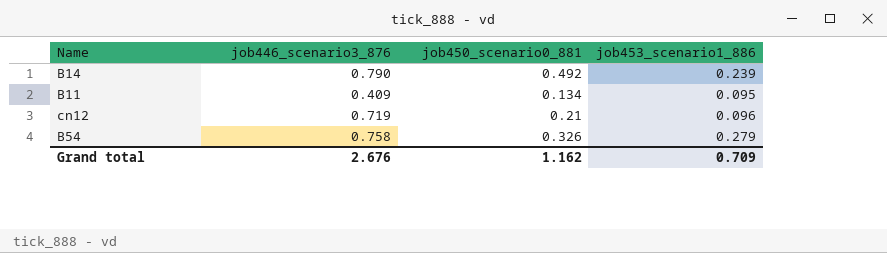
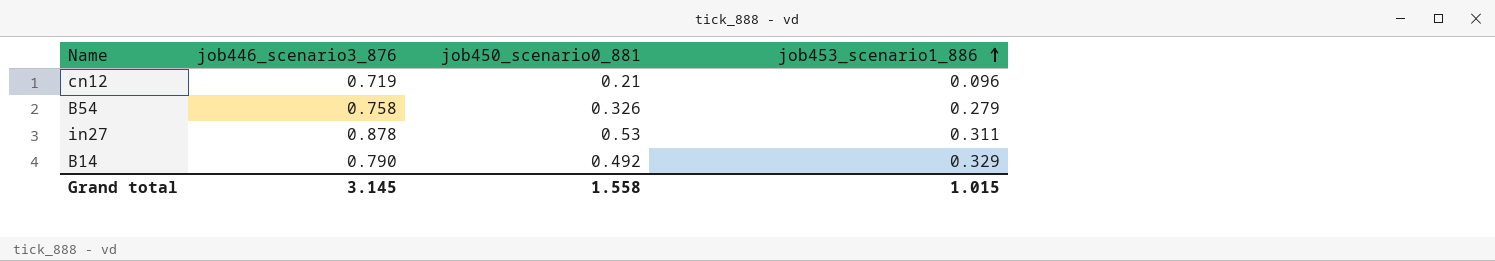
row order: none -> job453_scenario1_886 ascending
row B11: 0.409 | 0.134 | 0.095 -> none
row in27: none -> 0.878 | 0.53 | 0.311
B14 | job453_scenario1_886: 0.239 -> 0.329
Grand total | job446_scenario3_876: 2.676 -> 3.145
Grand total | job450_scenario0_881: 1.162 -> 1.558
Grand total | job453_scenario1_886: 0.709 -> 1.015

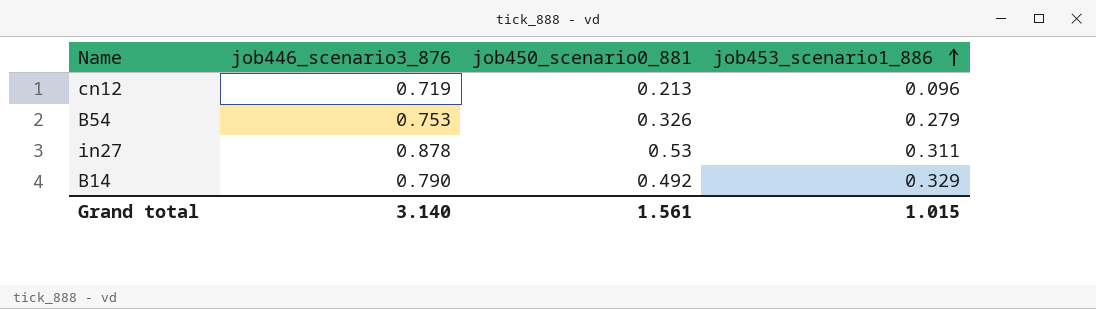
cn12 | job450_scenario0_881: 0.21 -> 0.213
B54 | job446_scenario3_876: 0.758 -> 0.753
Grand total | job446_scenario3_876: 3.145 -> 3.140
Grand total | job450_scenario0_881: 1.558 -> 1.561

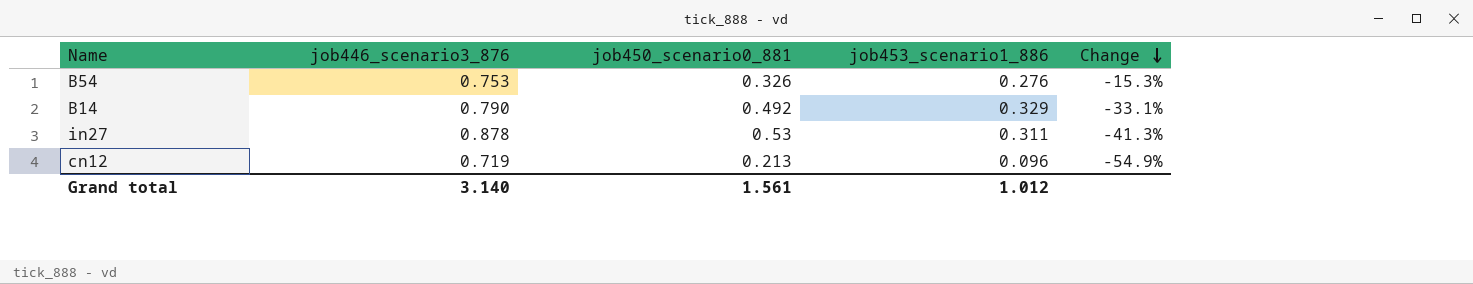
row order: job453_scenario1_886 ascending -> Change descending
column Change | formula: none -> ([job453_scenario1_886] - [job450_scenario0_881]) / [job450_scenario0_881]
B54 | job453_scenario1_886: 0.279 -> 0.276
Grand total | job453_scenario1_886: 1.015 -> 1.012

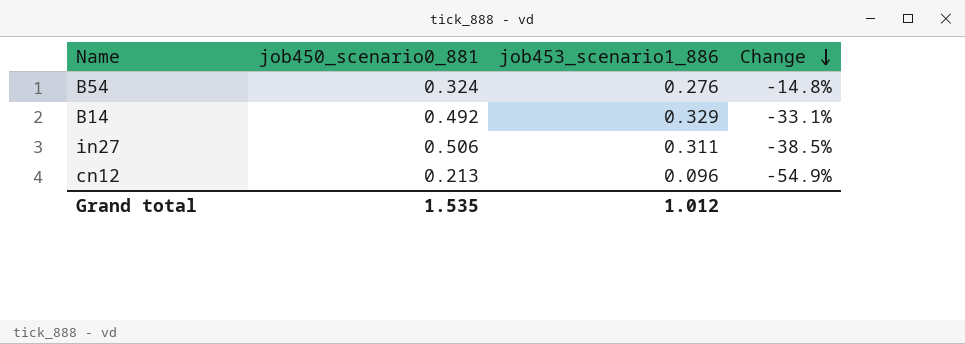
column job446_scenario3_876 | position: 2 -> none
B54 | job450_scenario0_881: 0.326 -> 0.324
B54 | Change: -15.3% -> -14.8%
in27 | job450_scenario0_881: 0.53 -> 0.506
in27 | Change: -41.3% -> -38.5%
Grand total | job450_scenario0_881: 1.561 -> 1.535

